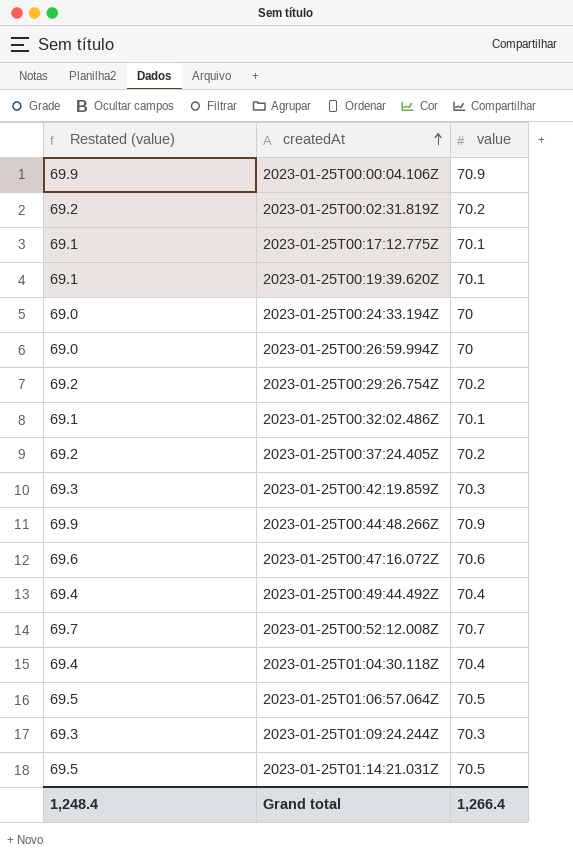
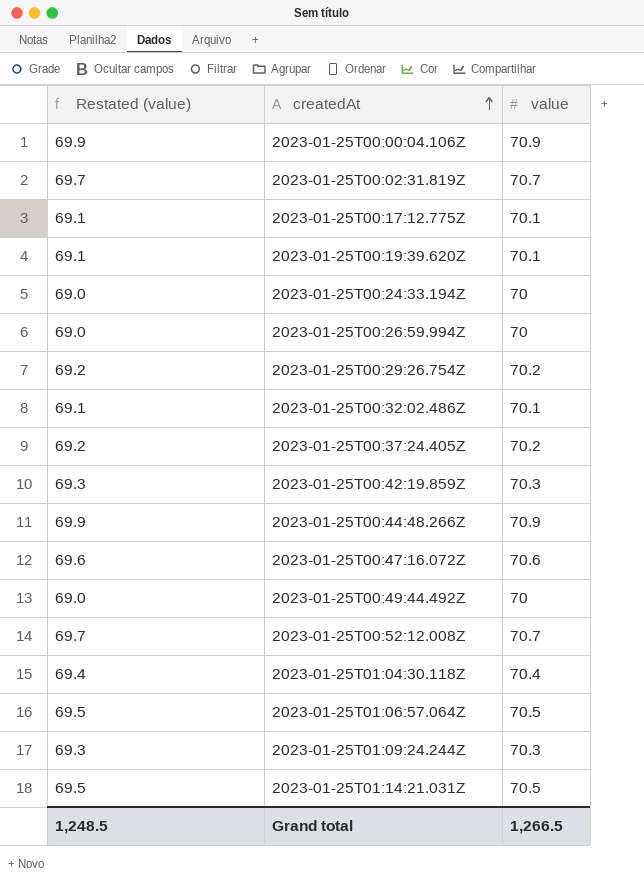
2023-01-25T00:02:31.819Z | Restated (value): 69.2 -> 69.7
2023-01-25T00:02:31.819Z | value: 70.2 -> 70.7
2023-01-25T00:49:44.492Z | Restated (value): 69.4 -> 69.0
2023-01-25T00:49:44.492Z | value: 70.4 -> 70
Grand total | Restated (value): 1,248.4 -> 1,248.5
Grand total | value: 1,266.4 -> 1,266.5

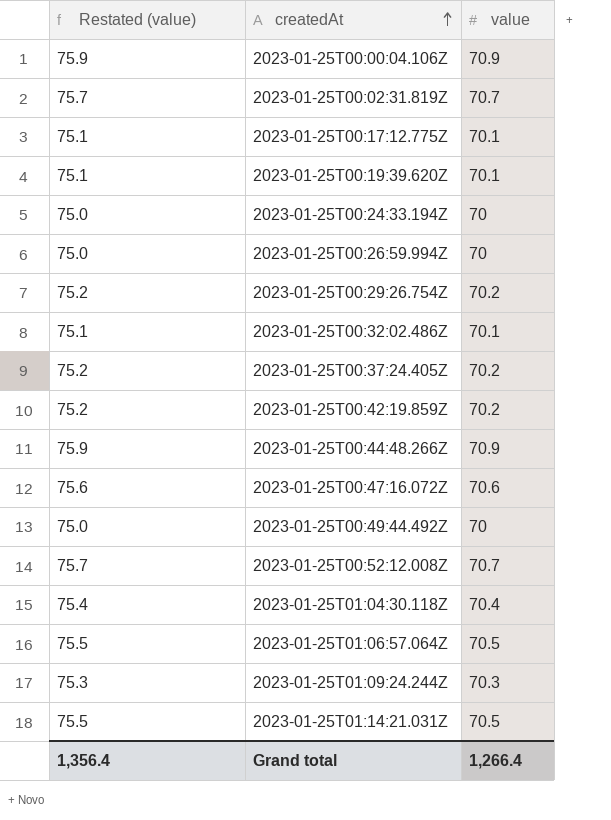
column Restated (value) | formula: [value] - 1 -> [value] + 5
2023-01-25T00:42:19.859Z | value: 70.3 -> 70.2
Grand total | Restated (value): 1,248.5 -> 1,356.4
Grand total | value: 1,266.5 -> 1,266.4

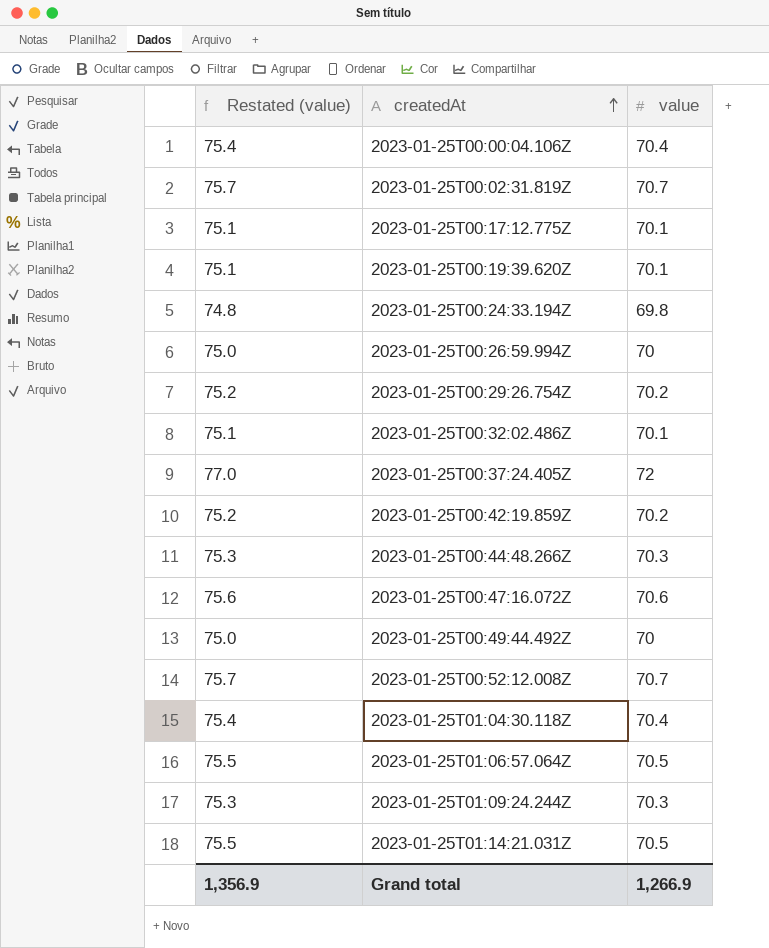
2023-01-25T00:00:04.106Z | Restated (value): 75.9 -> 75.4
2023-01-25T00:00:04.106Z | value: 70.9 -> 70.4
2023-01-25T00:24:33.194Z | Restated (value): 75.0 -> 74.8
2023-01-25T00:24:33.194Z | value: 70 -> 69.8
2023-01-25T00:37:24.405Z | Restated (value): 75.2 -> 77.0
2023-01-25T00:37:24.405Z | value: 70.2 -> 72
2023-01-25T00:44:48.266Z | Restated (value): 75.9 -> 75.3
2023-01-25T00:44:48.266Z | value: 70.9 -> 70.3
Grand total | Restated (value): 1,356.4 -> 1,356.9
Grand total | value: 1,266.4 -> 1,266.9

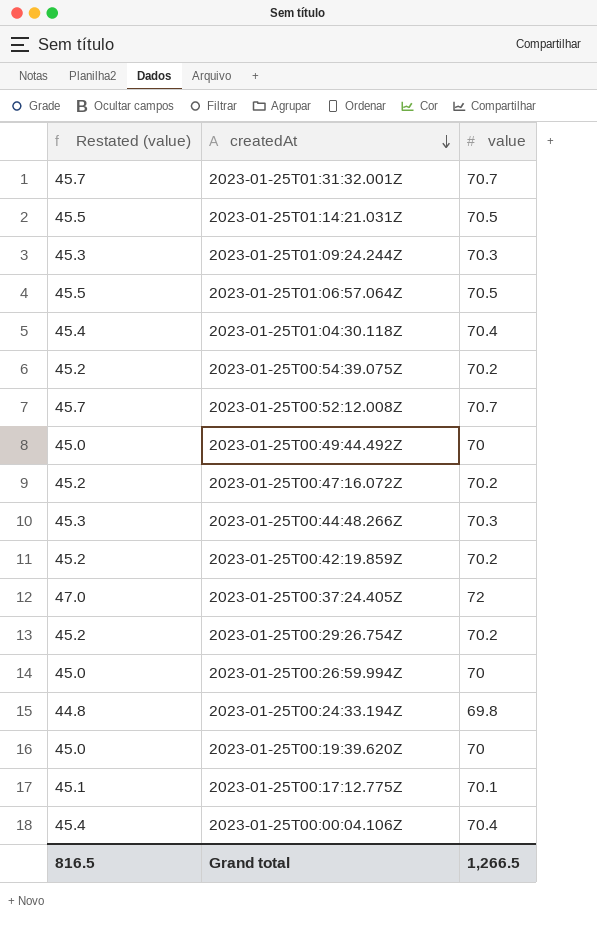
row order: createdAt ascending -> createdAt descending
column Restated (value) | formula: [value] + 5 -> [value] - 25
row 2023-01-25T00:02:31.819Z: 75.7 | 70.7 -> none
row 2023-01-25T00:32:02.486Z: 75.1 | 70.1 -> none
row 2023-01-25T01:31:32.001Z: none -> 45.7 | 70.7
row 2023-01-25T00:54:39.075Z: none -> 45.2 | 70.2
2023-01-25T00:47:16.072Z | value: 70.6 -> 70.2
2023-01-25T00:19:39.620Z | value: 70.1 -> 70
Grand total | Restated (value): 1,356.9 -> 816.5
Grand total | value: 1,266.9 -> 1,266.5

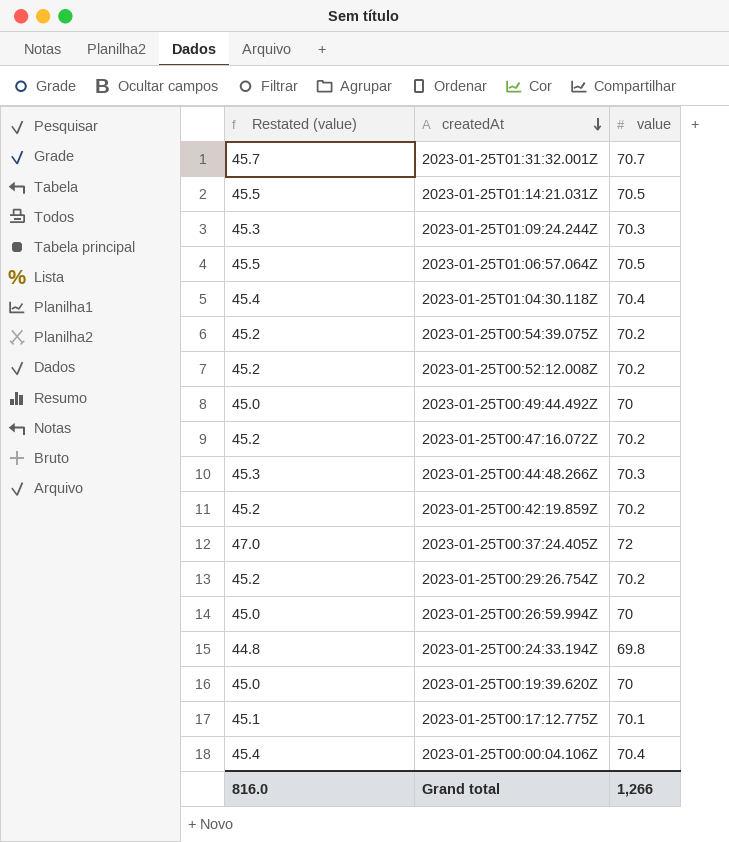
2023-01-25T00:52:12.008Z | Restated (value): 45.7 -> 45.2
2023-01-25T00:52:12.008Z | value: 70.7 -> 70.2
Grand total | Restated (value): 816.5 -> 816.0
Grand total | value: 1,266.5 -> 1,266

